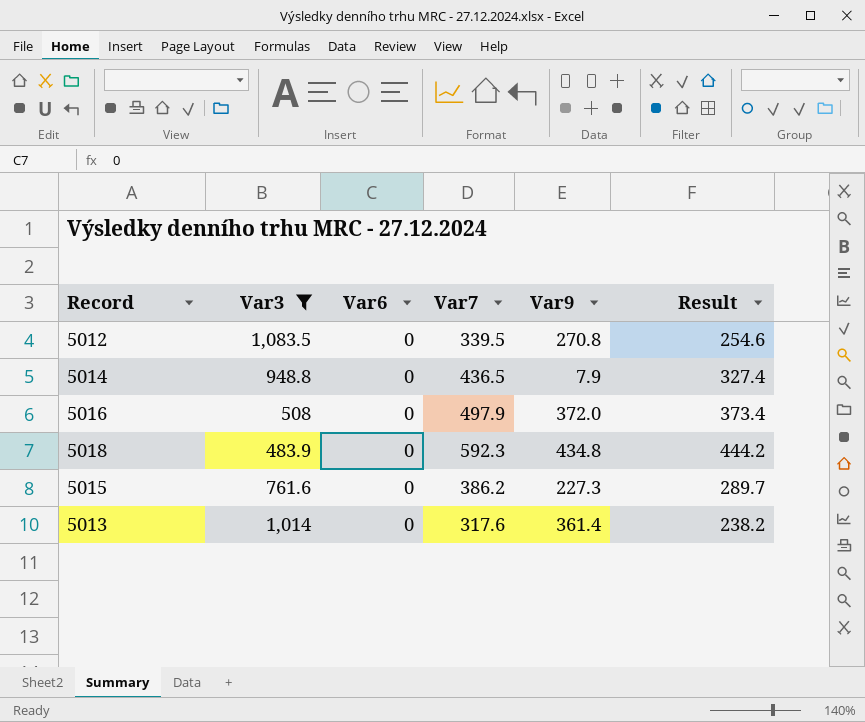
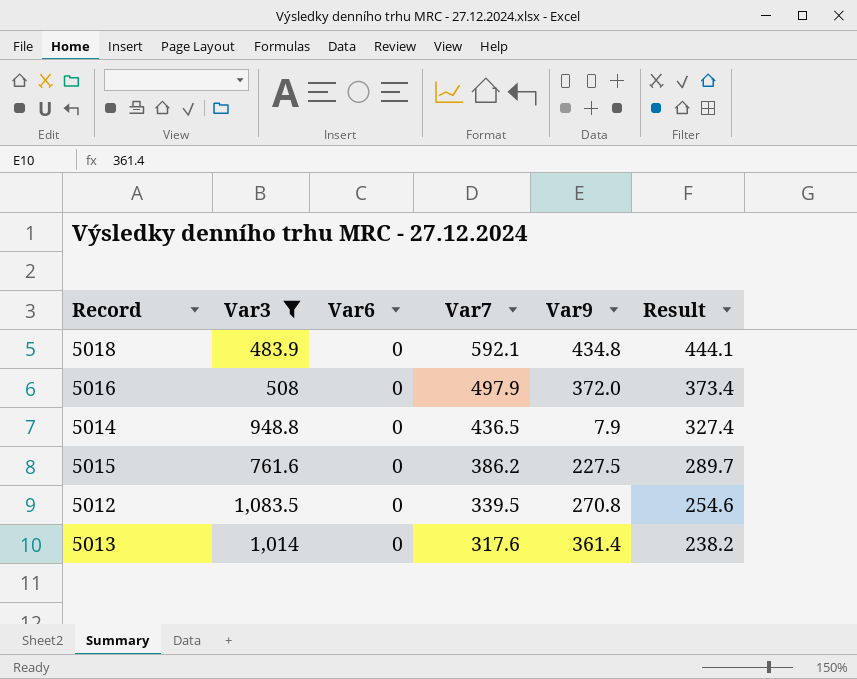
row order: none -> Var7 descending
5018 | Var7: 592.3 -> 592.1
5018 | Result: 444.2 -> 444.1
5015 | Var9: 227.3 -> 227.5

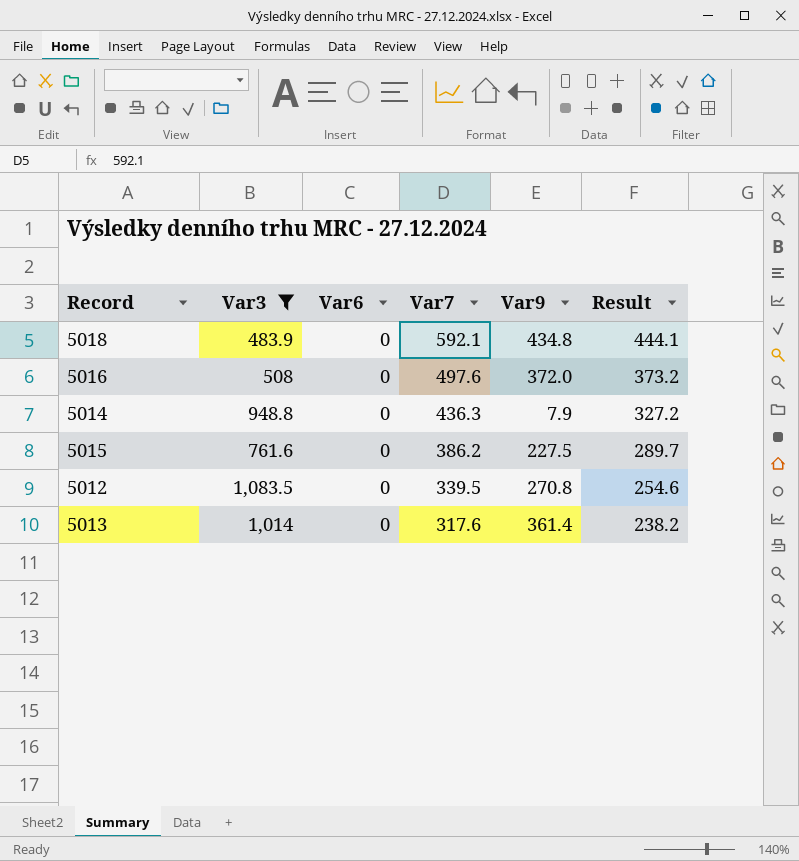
5016 | Var7: 497.9 -> 497.6
5016 | Result: 373.4 -> 373.2
5014 | Var7: 436.5 -> 436.3
5014 | Result: 327.4 -> 327.2

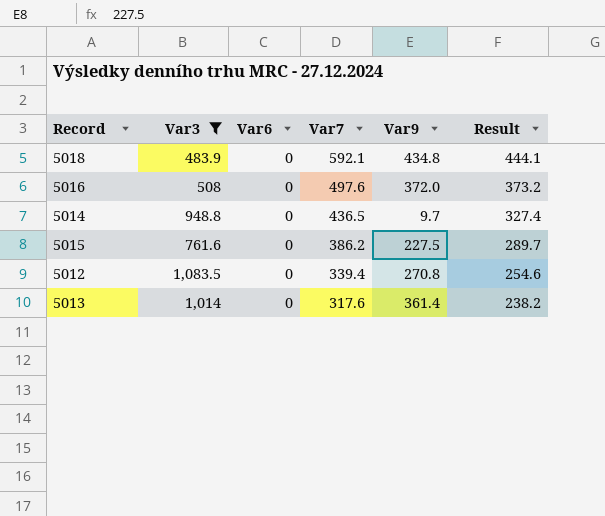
5014 | Var7: 436.3 -> 436.5
5014 | Var9: 7.9 -> 9.7
5014 | Result: 327.2 -> 327.4
5012 | Var7: 339.5 -> 339.4

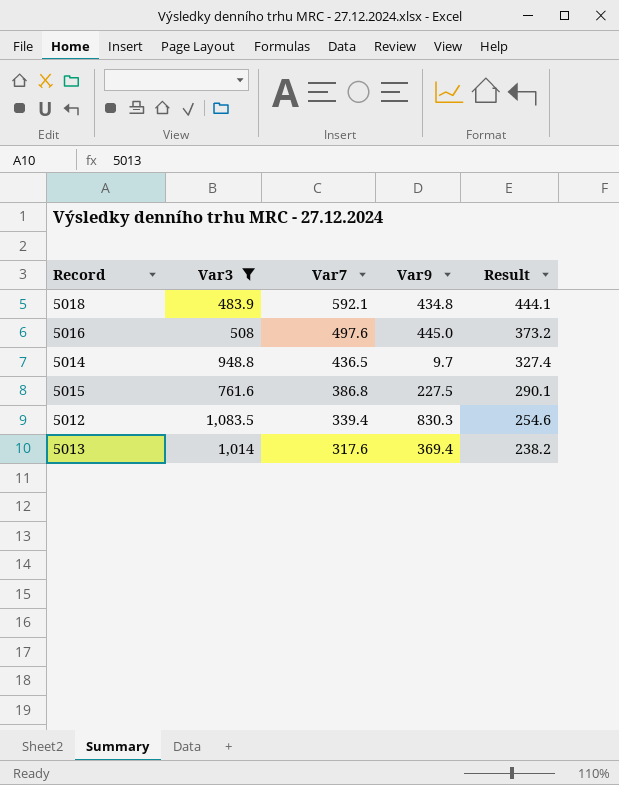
column Var6 | position: 3 -> none
5016 | Var9: 372.0 -> 445.0
5015 | Var7: 386.2 -> 386.8
5015 | Result: 289.7 -> 290.1
5012 | Var9: 270.8 -> 830.3
5013 | Var9: 361.4 -> 369.4

